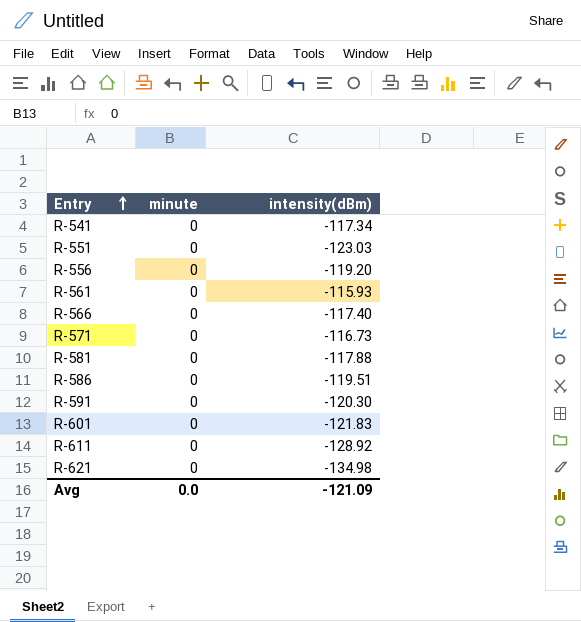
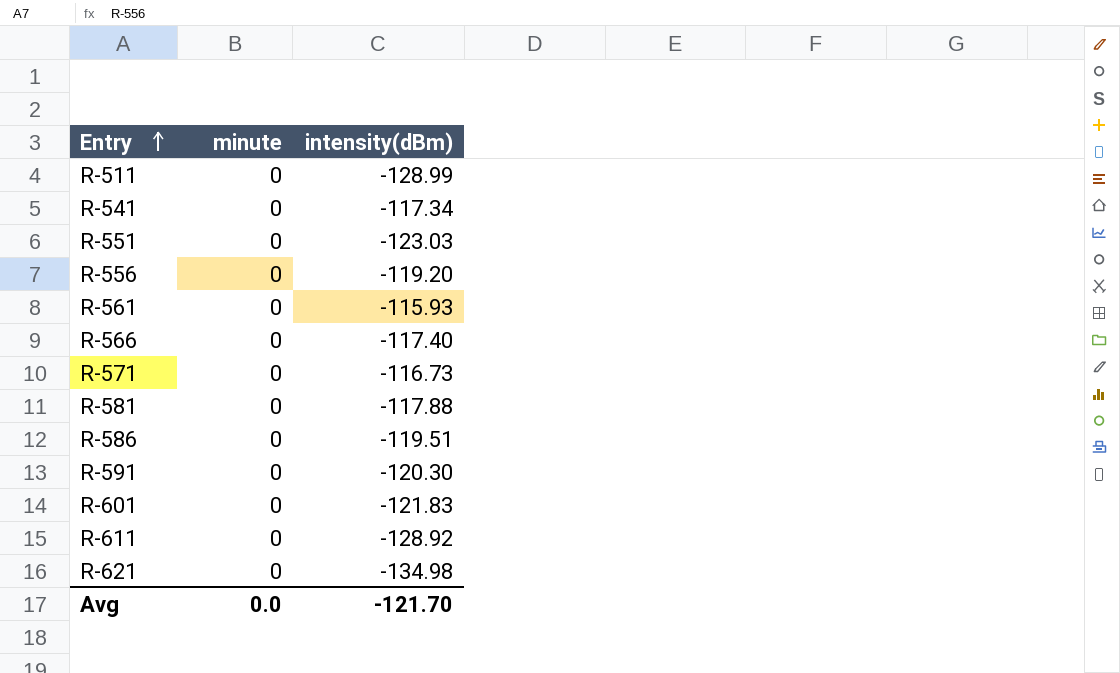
row R-511: none -> 0 | -128.99
Avg | intensity(dBm): -121.09 -> -121.70

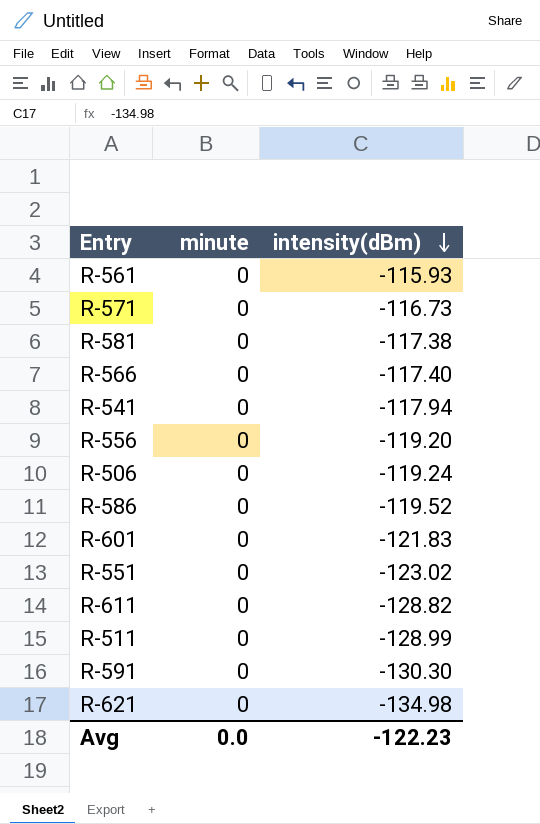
row order: Entry ascending -> intensity(dBm) descending
R-581 | intensity(dBm): -117.88 -> -117.38
R-541 | intensity(dBm): -117.34 -> -117.94
row R-506: none -> 0 | -119.24
R-586 | intensity(dBm): -119.51 -> -119.52
R-551 | intensity(dBm): -123.03 -> -123.02
R-611 | intensity(dBm): -128.92 -> -128.82
R-591 | intensity(dBm): -120.30 -> -130.30
Avg | intensity(dBm): -121.70 -> -122.23

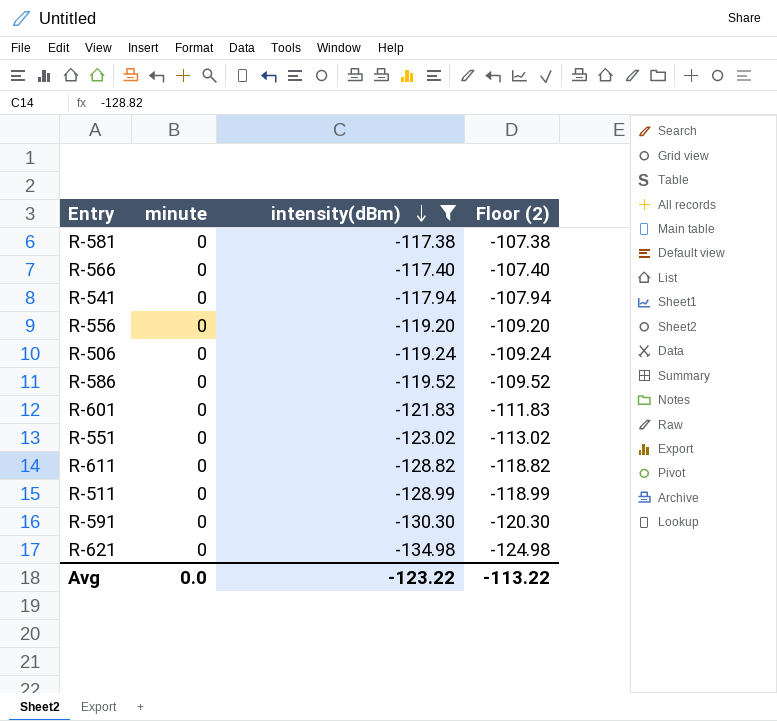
filter: none -> intensity(dBm) <= -117.38
column Floor (2) | formula: none -> [intensity(dBm)] + 10
Avg | intensity(dBm): -122.23 -> -123.22

